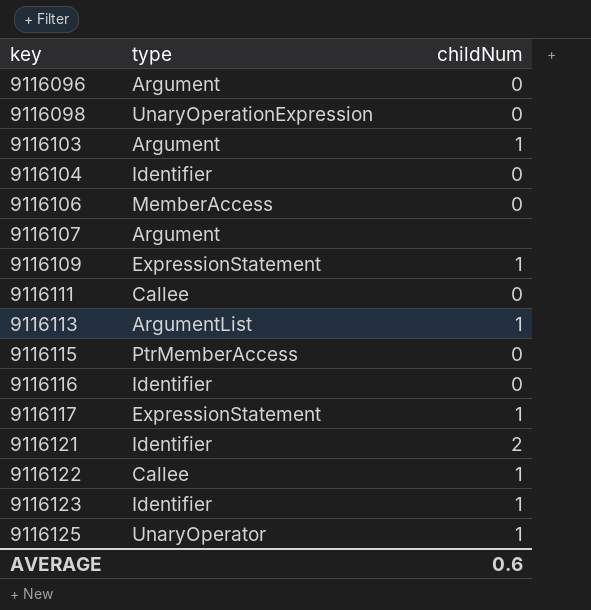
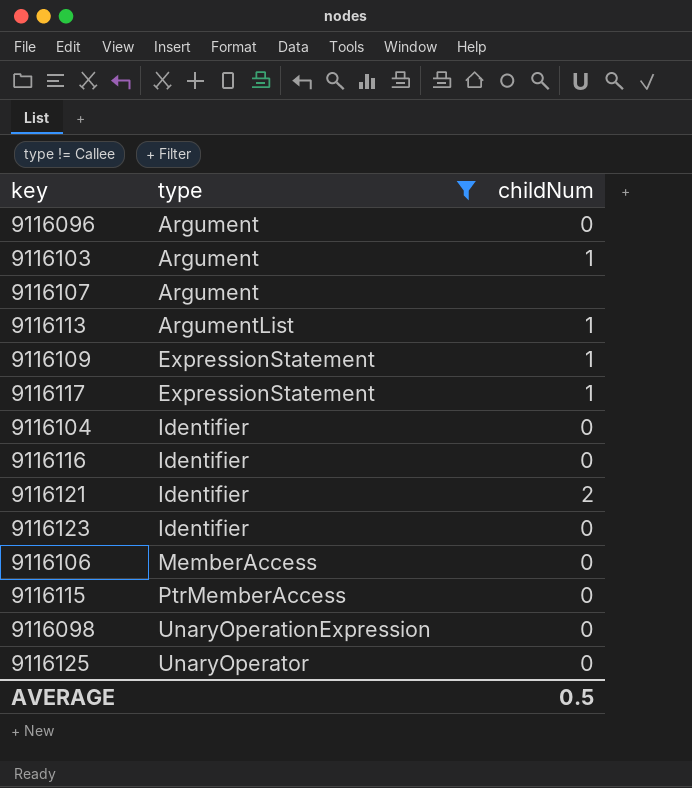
filter: none -> type != Callee
row order: key ascending -> type ascending
9116123 | childNum: 1 -> 0
9116125 | childNum: 1 -> 0
AVERAGE | childNum: 0.6 -> 0.5

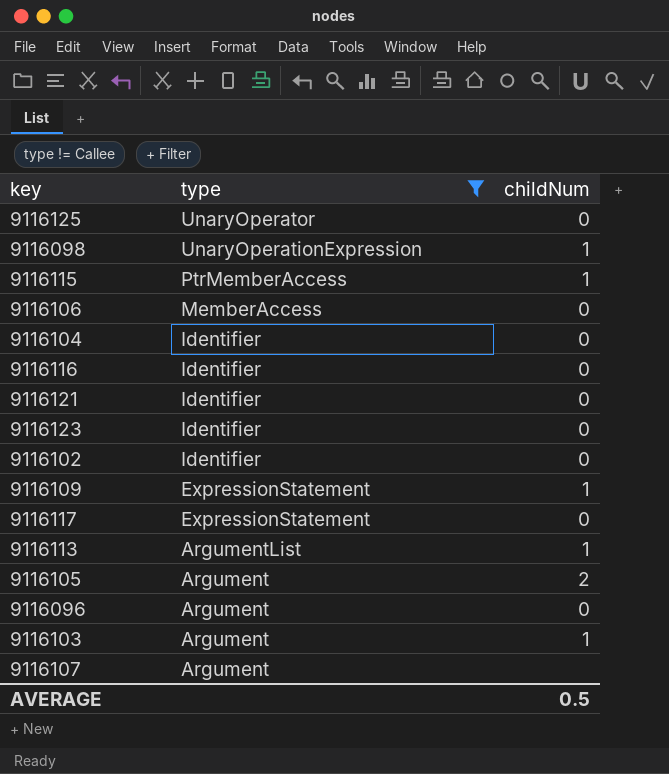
row order: type ascending -> type descending
9116098 | childNum: 0 -> 1
9116115 | childNum: 0 -> 1
9116121 | childNum: 2 -> 0
row 9116102: none -> Identifier | 0
9116117 | childNum: 1 -> 0
row 9116105: none -> Argument | 2

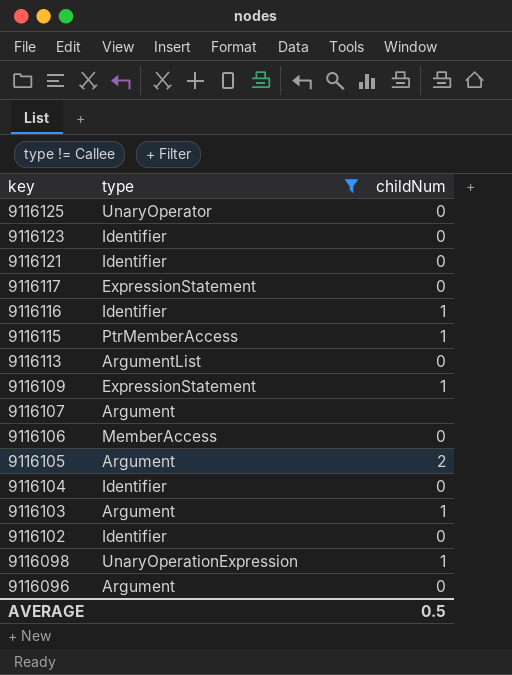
row order: type descending -> key descending
9116116 | childNum: 0 -> 1
9116113 | childNum: 1 -> 0

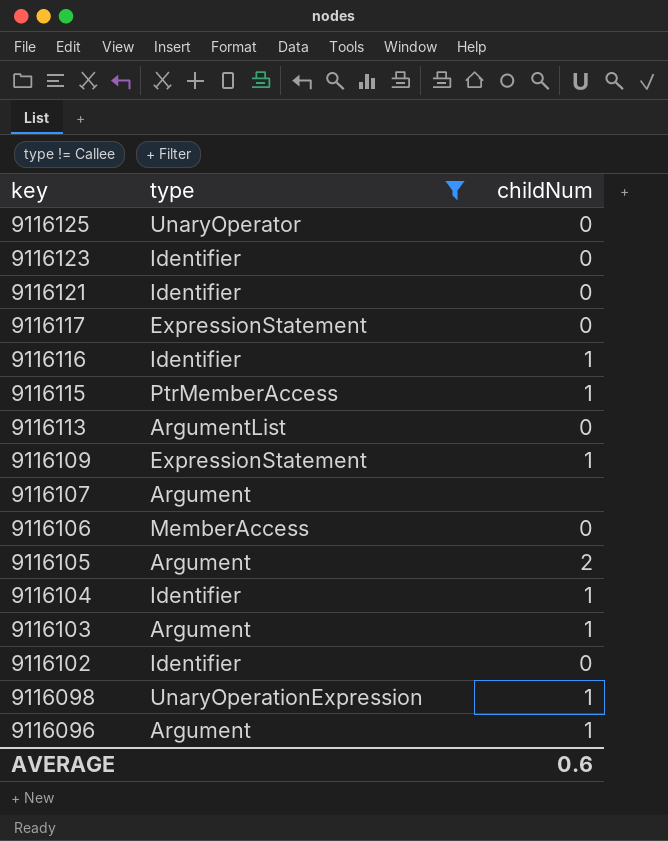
9116104 | childNum: 0 -> 1
9116096 | childNum: 0 -> 1
AVERAGE | childNum: 0.5 -> 0.6

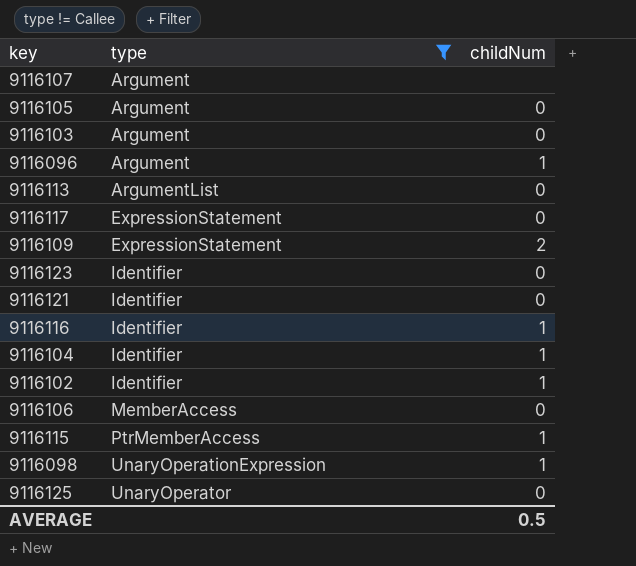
row order: key descending -> type ascending
9116105 | childNum: 2 -> 0
9116103 | childNum: 1 -> 0
9116109 | childNum: 1 -> 2
9116102 | childNum: 0 -> 1
AVERAGE | childNum: 0.6 -> 0.5

